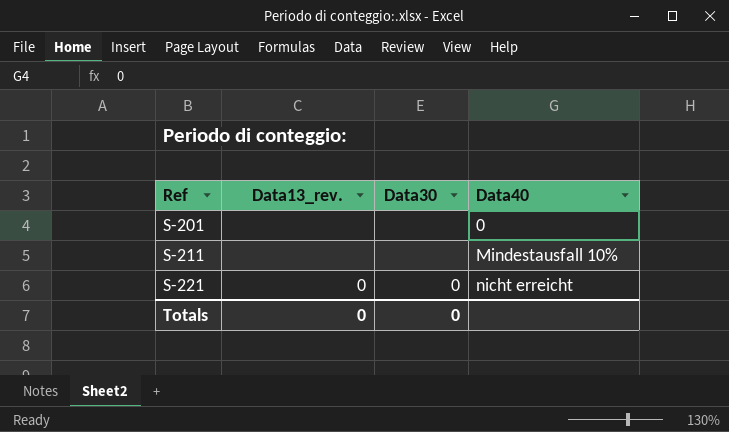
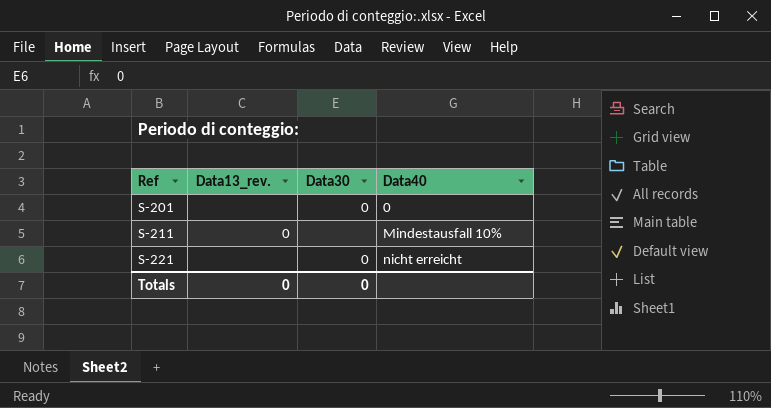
S-201 | Data30: none -> 0
S-211 | Data13_rev.: none -> 0
S-221 | Data13_rev.: 0 -> none

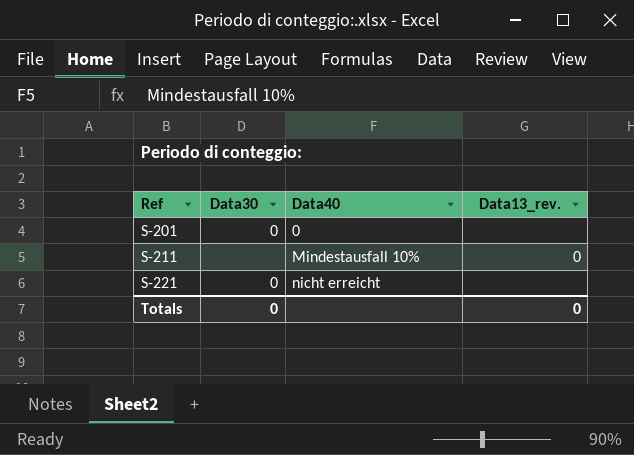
column Data13_rev. | position: 2 -> 4

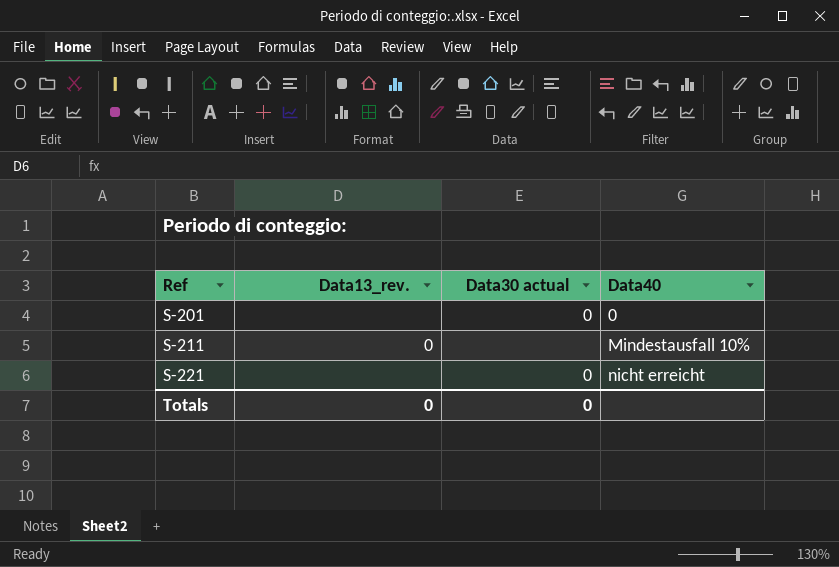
column Data13_rev. | position: 4 -> 2
column name: Data30 -> Data30 actual

